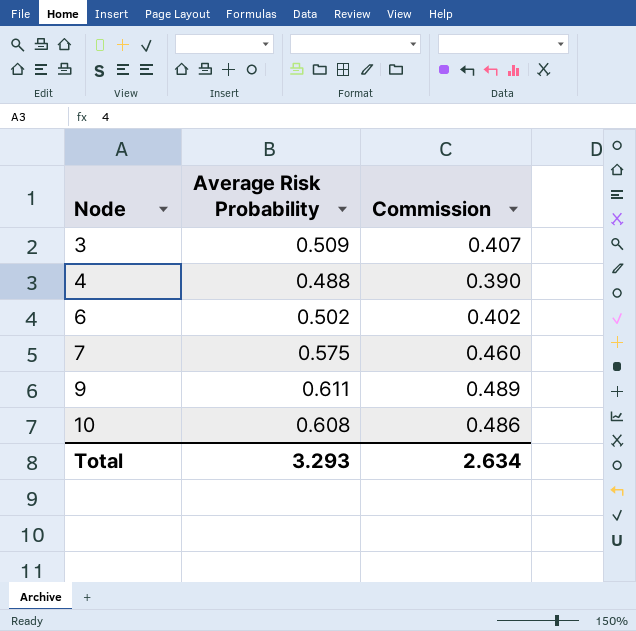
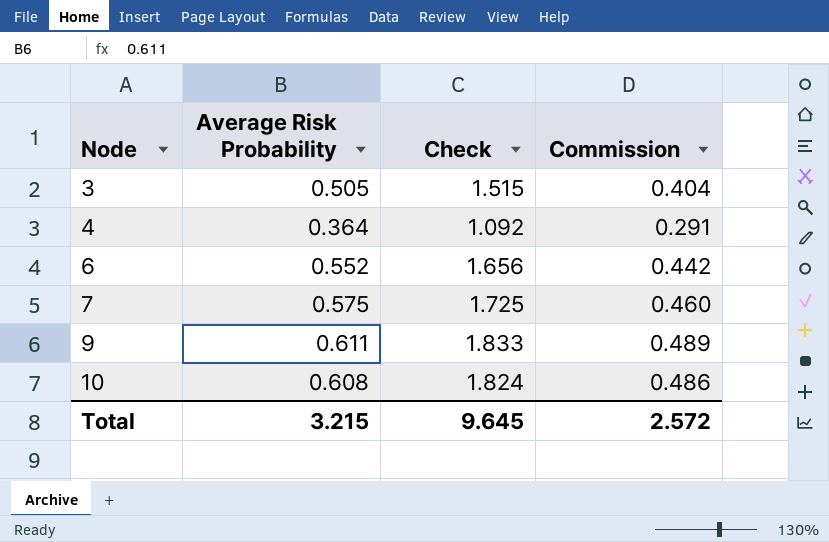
column Check | formula: none -> [Average Risk Probability] * 3
3 | Average Risk Probability: 0.509 -> 0.505
3 | Commission: 0.407 -> 0.404
4 | Average Risk Probability: 0.488 -> 0.364
4 | Commission: 0.390 -> 0.291
6 | Average Risk Probability: 0.502 -> 0.552
6 | Commission: 0.402 -> 0.442
Total | Average Risk Probability: 3.293 -> 3.215
Total | Commission: 2.634 -> 2.572

